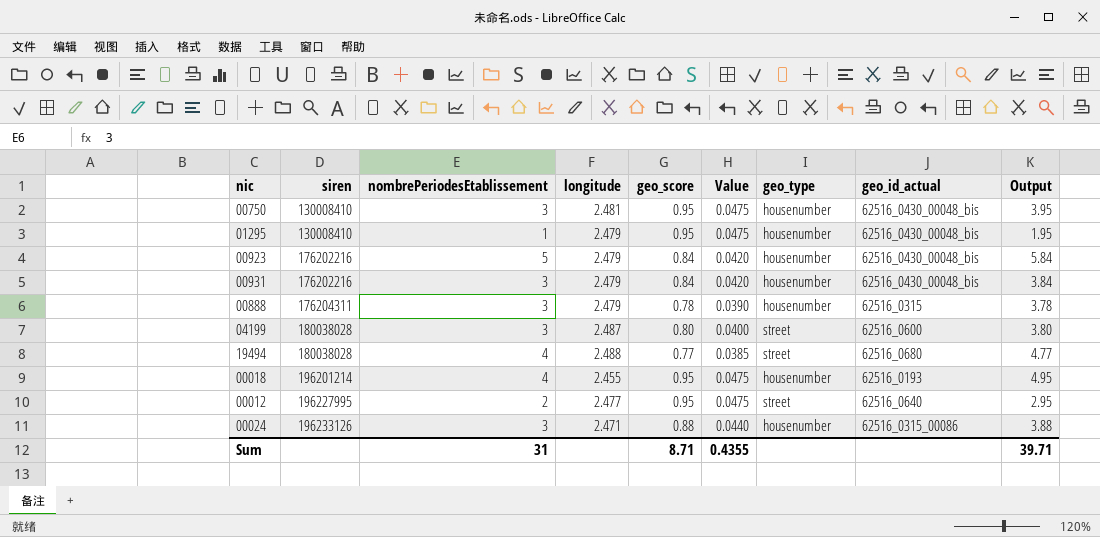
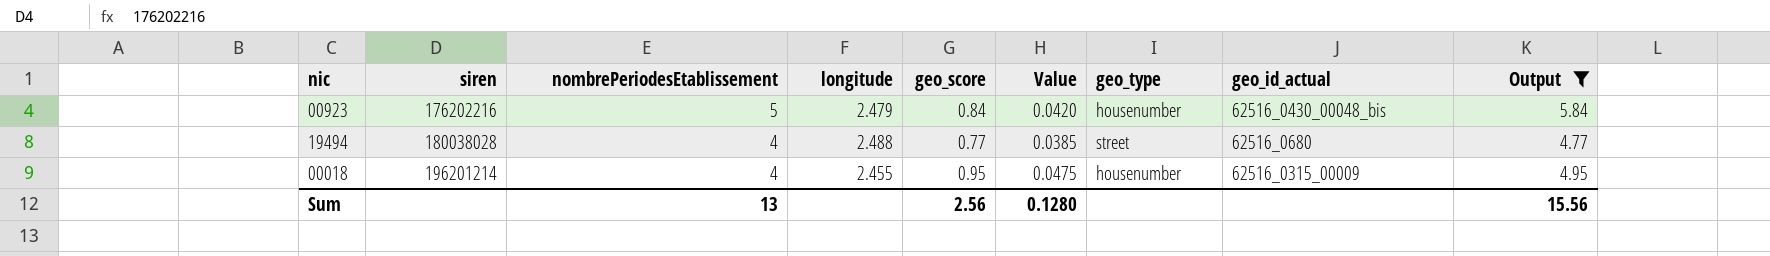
filter: none -> Output >= 4.77
00018 | geo_id_actual: 62516_0193 -> 62516_0315_00009
Sum | nombrePeriodesEtablissement: 31 -> 13
Sum | geo_score: 8.71 -> 2.56
Sum | Value: 0.4355 -> 0.1280
Sum | Output: 39.71 -> 15.56

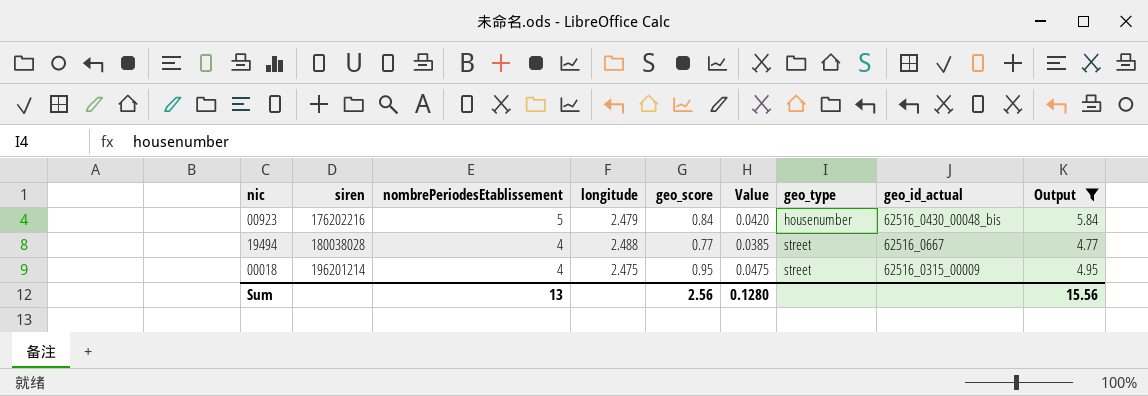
19494 | geo_id_actual: 62516_0680 -> 62516_0667
00018 | longitude: 2.455 -> 2.475
00018 | geo_type: housenumber -> street

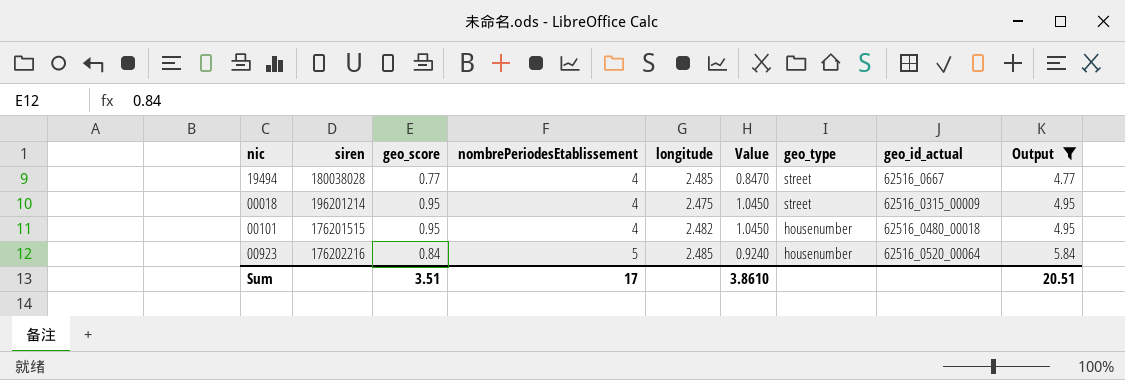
row order: siren ascending -> nombrePeriodesEtablissement ascending
column geo_score | position: 5 -> 3
column Value | formula: [geo_score] * 0.05 -> [geo_score] * 1.1
19494 | longitude: 2.488 -> 2.485
row 00101: none -> 176201515 | 0.95 | 4 | 2.482 | 1.0450 | housenumber | 62516_0480_00018 | 4.95
00923 | longitude: 2.479 -> 2.485
00923 | geo_id_actual: 62516_0430_00048_bis -> 62516_0520_00064
Sum | geo_score: 2.56 -> 3.51
Sum | nombrePeriodesEtablissement: 13 -> 17
Sum | Value: 0.1280 -> 3.8610
Sum | Output: 15.56 -> 20.51

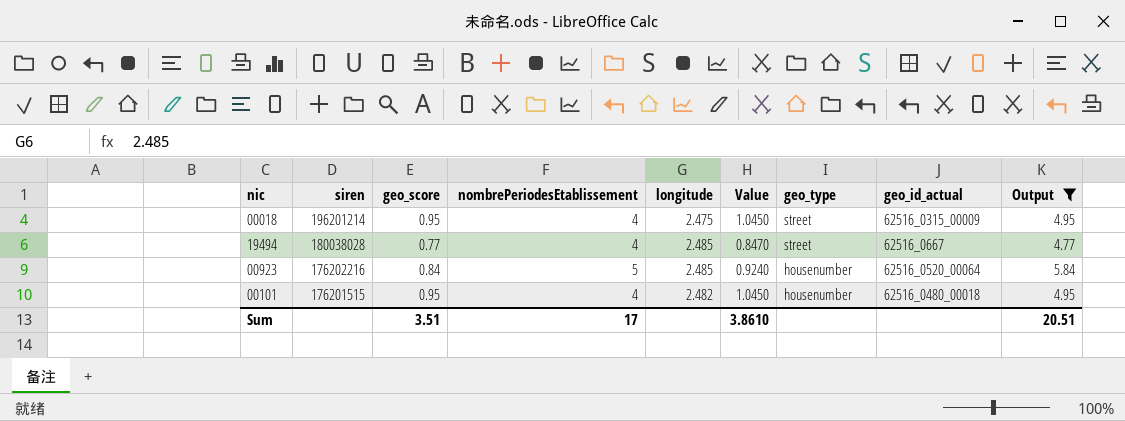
row order: nombrePeriodesEtablissement ascending -> siren descending

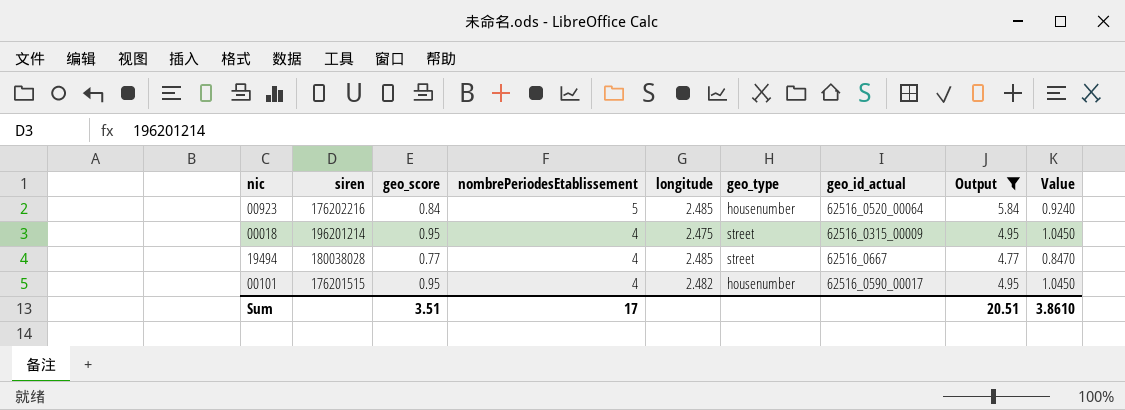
row order: siren descending -> nombrePeriodesEtablissement descending
column Value | position: 6 -> 9
00101 | geo_id_actual: 62516_0480_00018 -> 62516_0590_00017

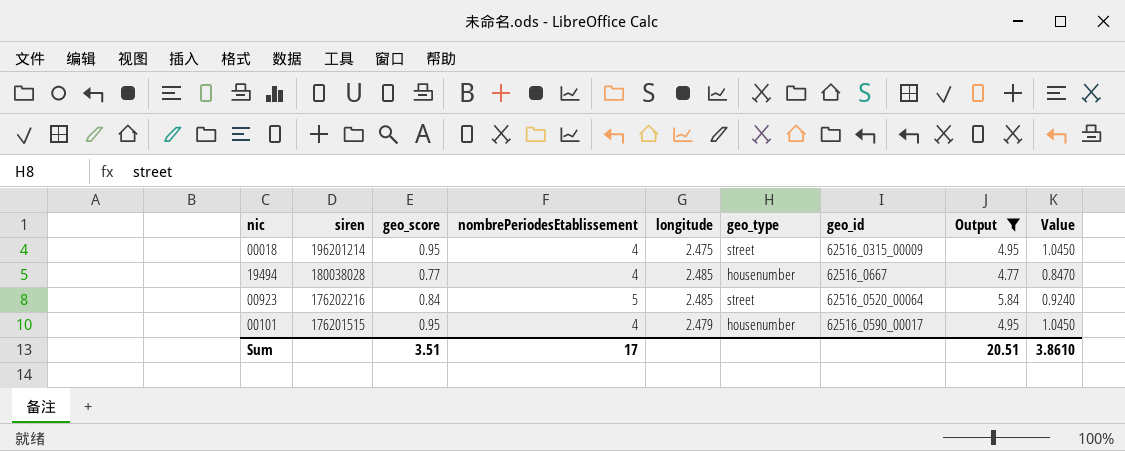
row order: nombrePeriodesEtablissement descending -> siren descending
column name: geo_id_actual -> geo_id
19494 | geo_type: street -> housenumber
00923 | geo_type: housenumber -> street
00101 | longitude: 2.482 -> 2.479

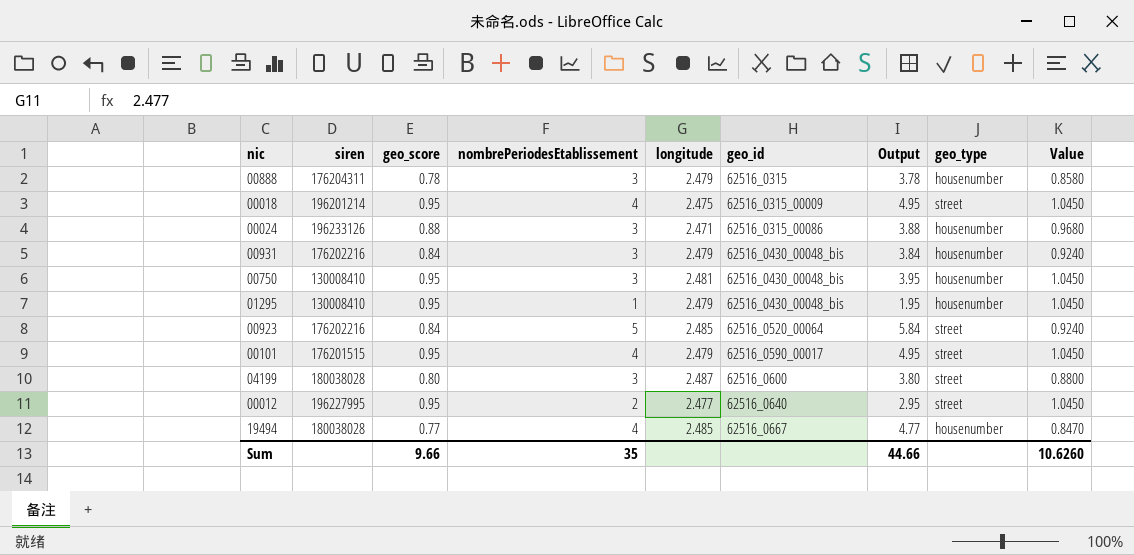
filter: Output >= 4.77 -> none
row order: siren descending -> geo_id ascending
column geo_type | position: 6 -> 8
00101 | geo_type: housenumber -> street
Sum | geo_score: 3.51 -> 9.66
Sum | nombrePeriodesEtablissement: 17 -> 35
Sum | Output: 20.51 -> 44.66
Sum | Value: 3.8610 -> 10.6260

